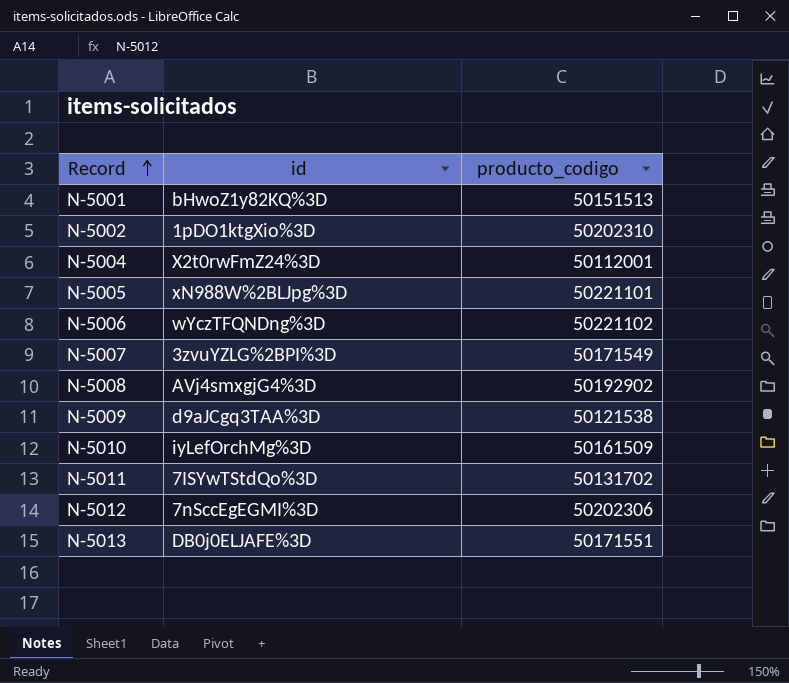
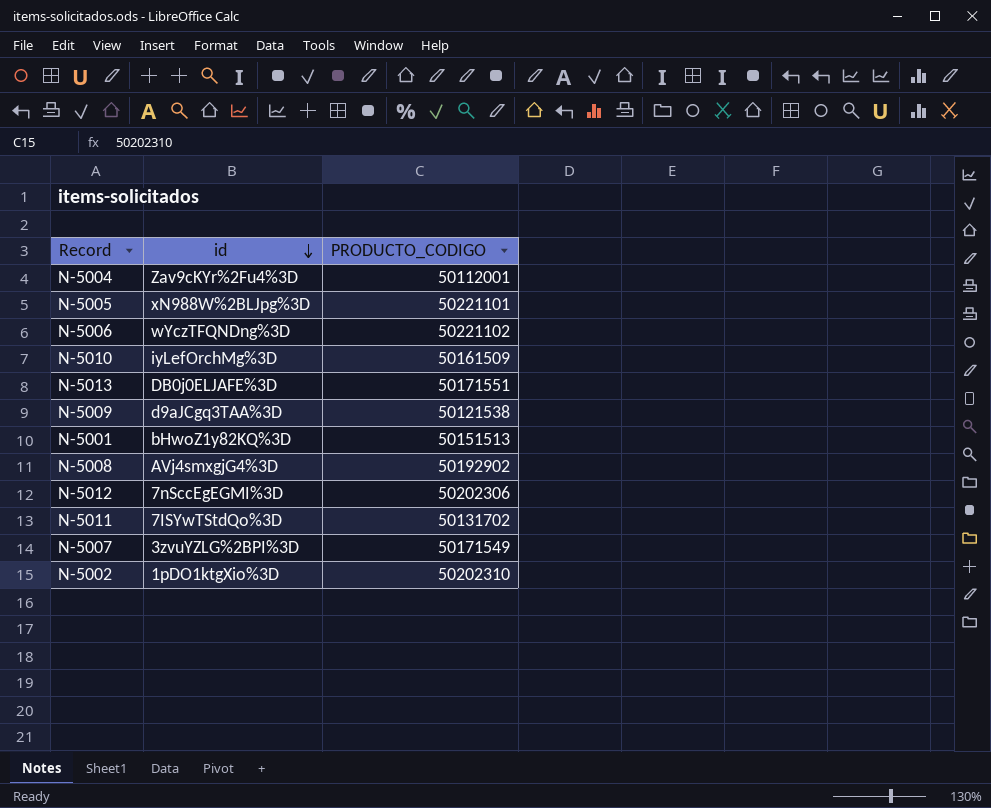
row order: Record ascending -> id descending
column name: producto_codigo -> PRODUCTO_CODIGO
N-5004 | id: X2t0rwFmZ24%3D -> Zav9cKYr%2Fu4%3D

